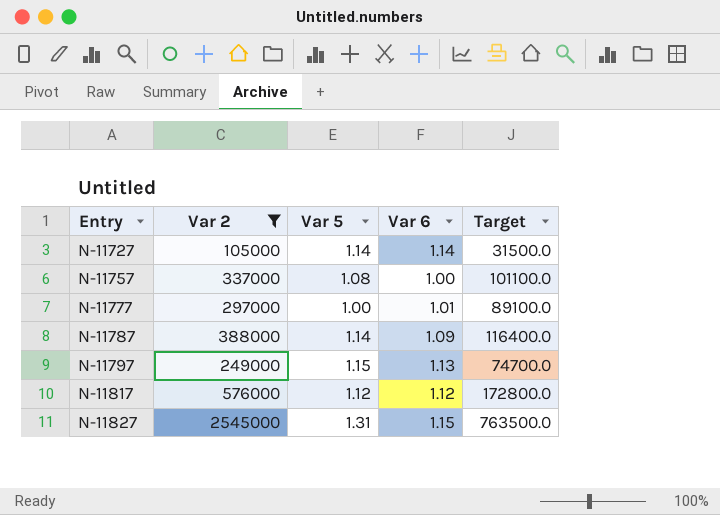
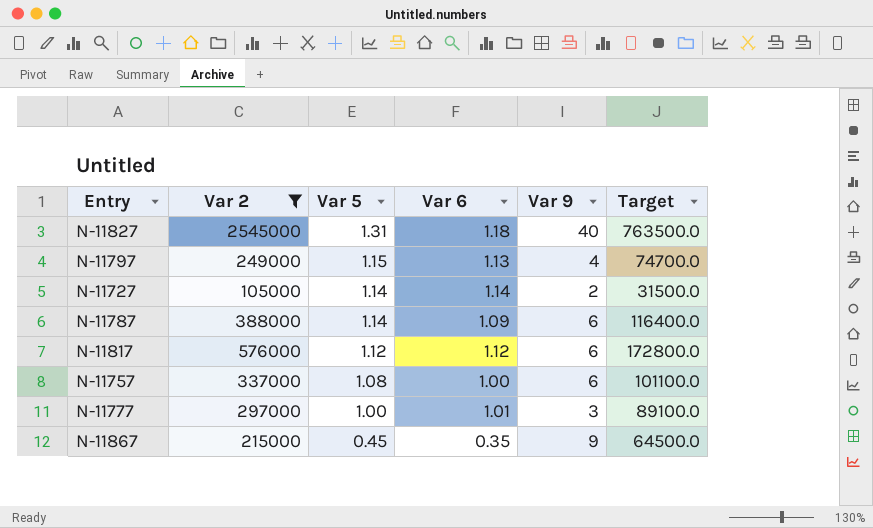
row order: Entry ascending -> Var 5 descending
column Var 9 | position: none -> 5
N-11827 | Var 6: 1.15 -> 1.18
row N-11867: none -> 215000 | 0.45 | 0.35 | 9 | 64500.0

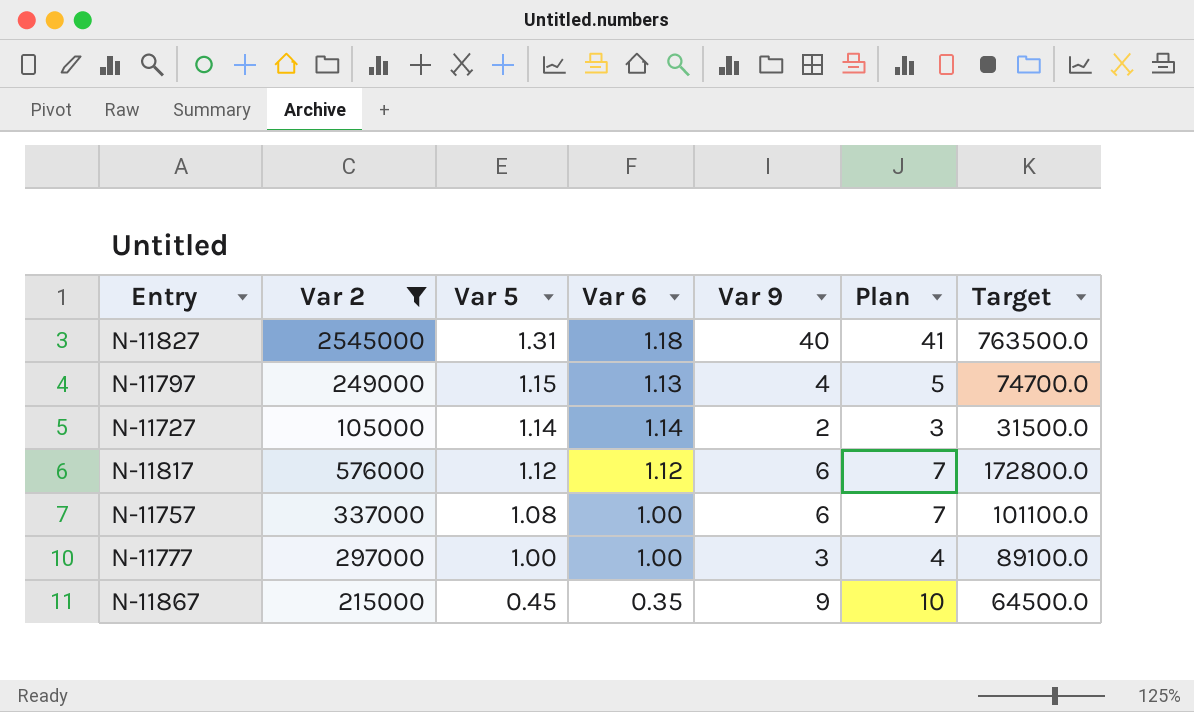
column Plan | formula: none -> [Var 9] + 1
row N-11787: 388000 | 1.14 | 1.09 | 6 | 116400.0 -> none
N-11777 | Var 6: 1.01 -> 1.00

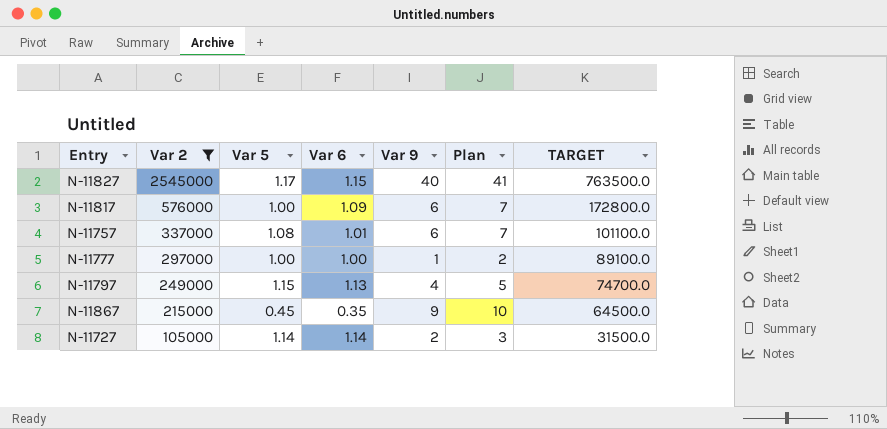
row order: Var 5 descending -> Var 2 descending
column name: Target -> TARGET
N-11827 | Var 5: 1.31 -> 1.17
N-11827 | Var 6: 1.18 -> 1.15
N-11817 | Var 5: 1.12 -> 1.00
N-11817 | Var 6: 1.12 -> 1.09
N-11757 | Var 6: 1.00 -> 1.01
N-11777 | Var 9: 3 -> 1
N-11777 | Plan: 4 -> 2

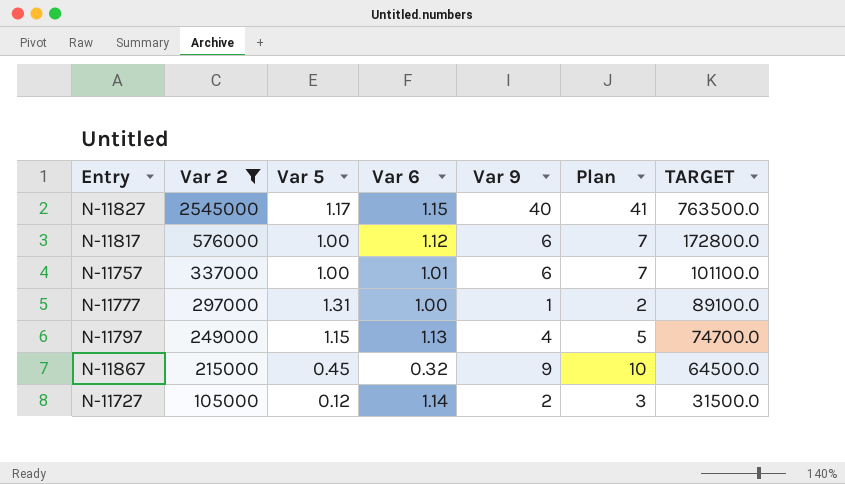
N-11817 | Var 6: 1.09 -> 1.12
N-11757 | Var 5: 1.08 -> 1.00
N-11777 | Var 5: 1.00 -> 1.31
N-11867 | Var 6: 0.35 -> 0.32
N-11727 | Var 5: 1.14 -> 0.12

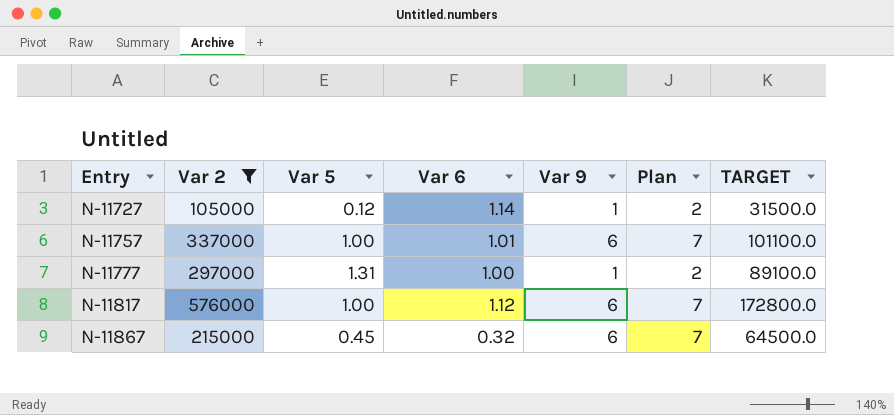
row order: Var 2 descending -> Entry ascending
row N-11827: 2545000 | 1.17 | 1.15 | 40 | 41 | 763500.0 -> none
row N-11797: 249000 | 1.15 | 1.13 | 4 | 5 | 74700.0 -> none
N-11727 | Var 9: 2 -> 1
N-11727 | Plan: 3 -> 2
N-11867 | Var 9: 9 -> 6
N-11867 | Plan: 10 -> 7

